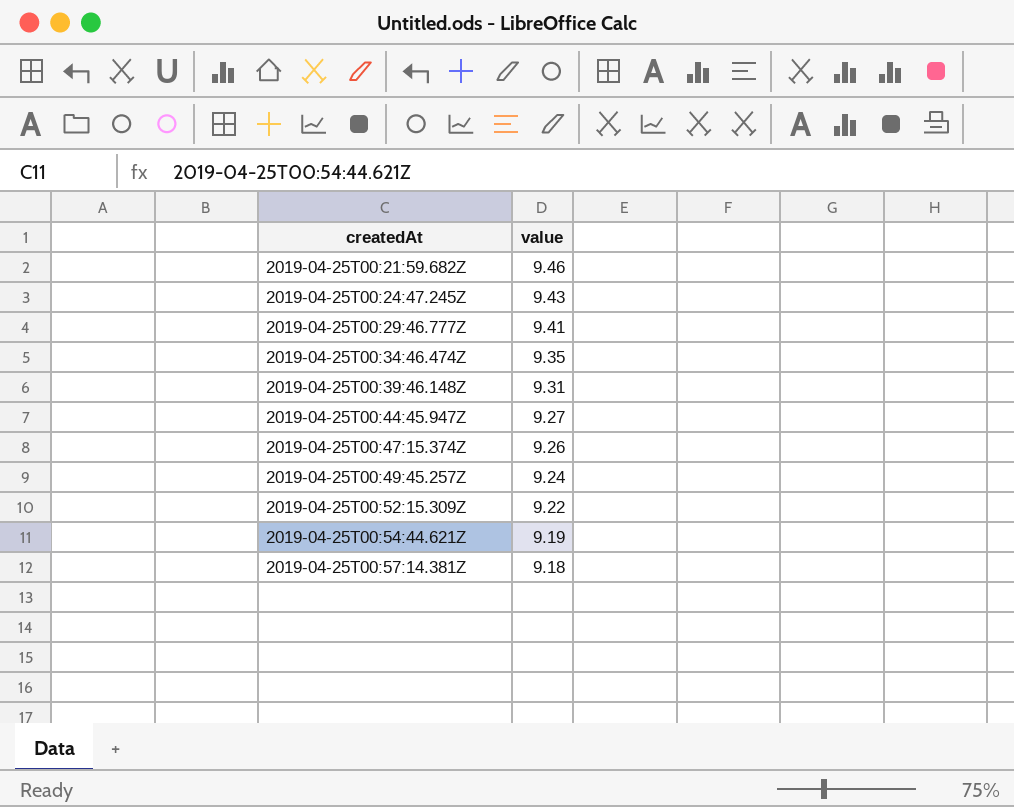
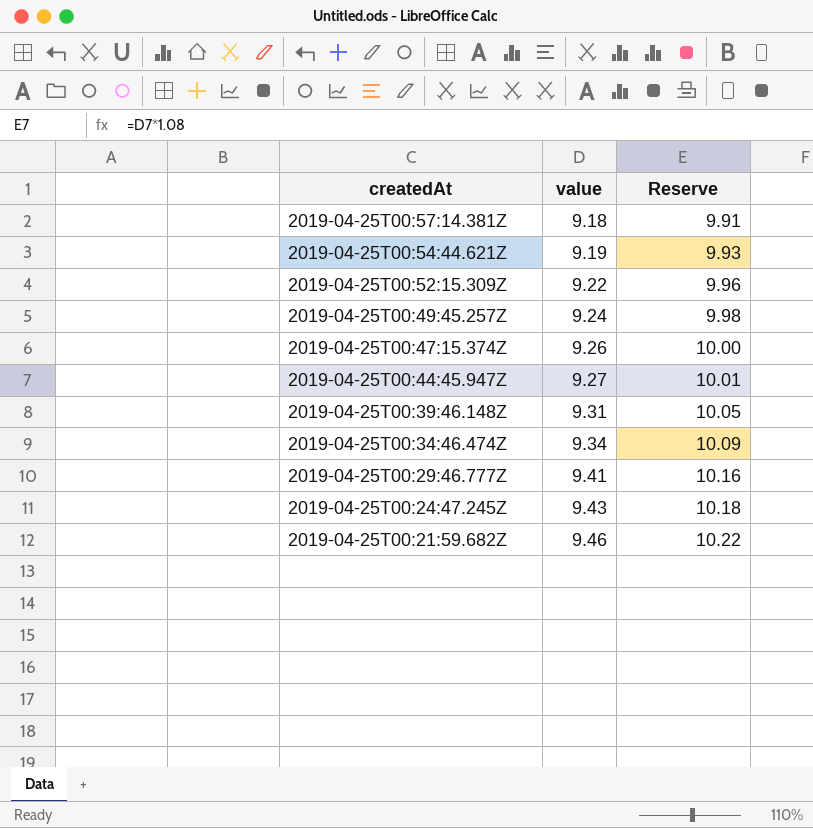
row order: createdAt ascending -> createdAt descending
column Reserve | formula: none -> [value] * 1.08
2019-04-25T00:34:46.474Z | value: 9.35 -> 9.34

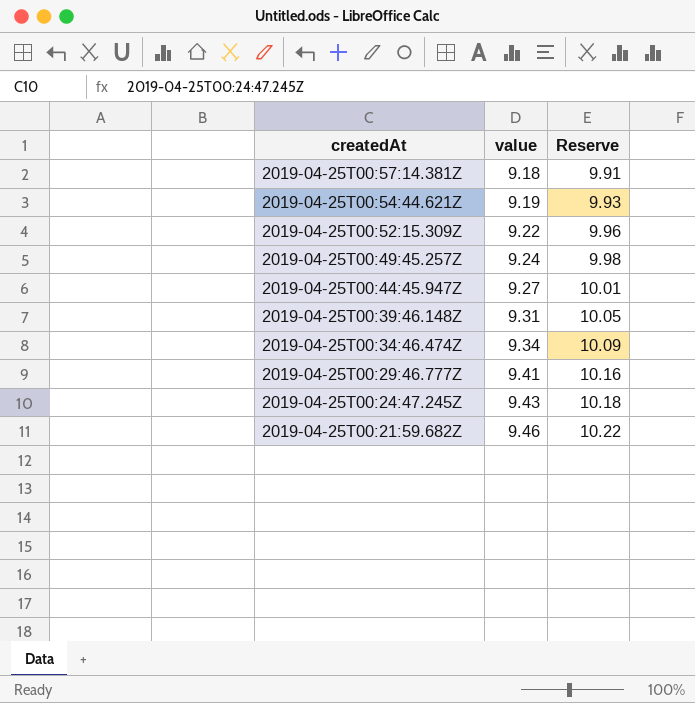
row 2019-04-25T00:47:15.374Z: 9.26 | 10.00 -> none

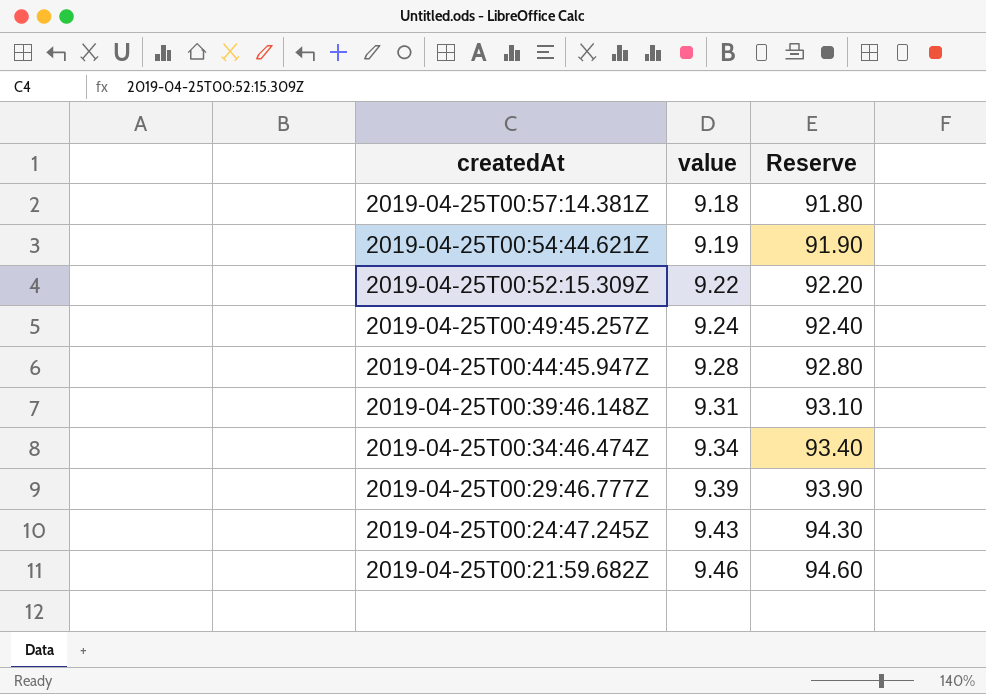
column Reserve | formula: [value] * 1.08 -> [value] * 10
2019-04-25T00:44:45.947Z | value: 9.27 -> 9.28
2019-04-25T00:29:46.777Z | value: 9.41 -> 9.39

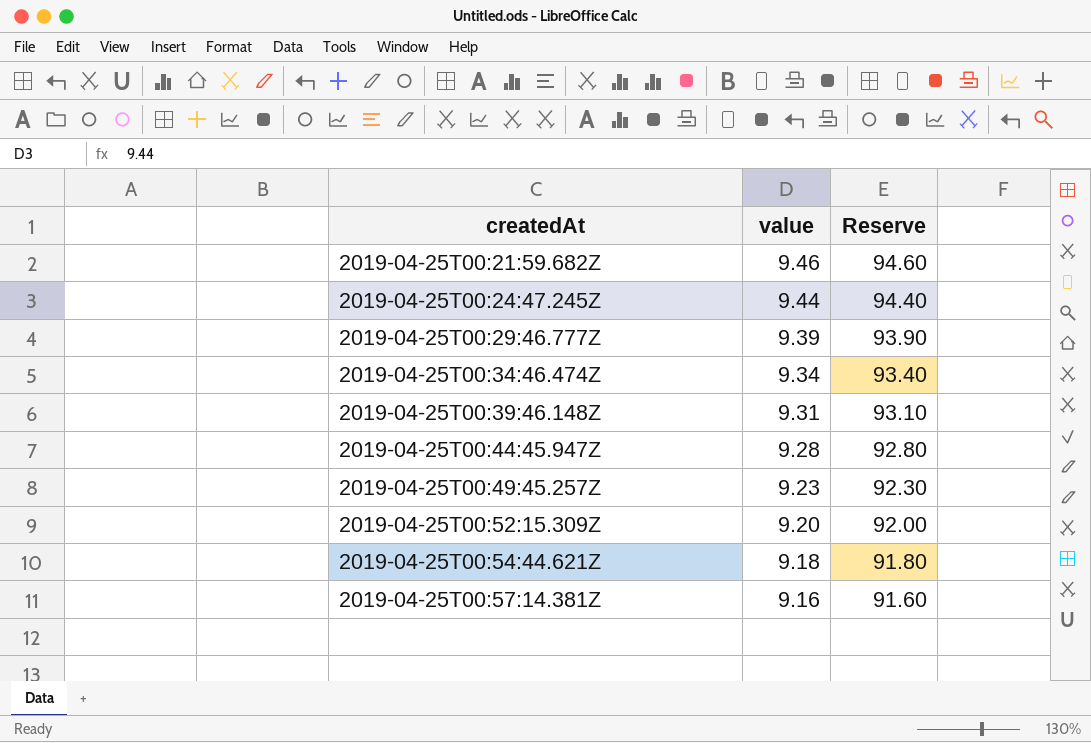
row order: createdAt descending -> createdAt ascending
2019-04-25T00:24:47.245Z | value: 9.43 -> 9.44
2019-04-25T00:24:47.245Z | Reserve: 94.30 -> 94.40
2019-04-25T00:49:45.257Z | value: 9.24 -> 9.23
2019-04-25T00:49:45.257Z | Reserve: 92.40 -> 92.30
2019-04-25T00:52:15.309Z | value: 9.22 -> 9.20
2019-04-25T00:52:15.309Z | Reserve: 92.20 -> 92.00
2019-04-25T00:54:44.621Z | value: 9.19 -> 9.18
2019-04-25T00:54:44.621Z | Reserve: 91.90 -> 91.80
2019-04-25T00:57:14.381Z | value: 9.18 -> 9.16
2019-04-25T00:57:14.381Z | Reserve: 91.80 -> 91.60

